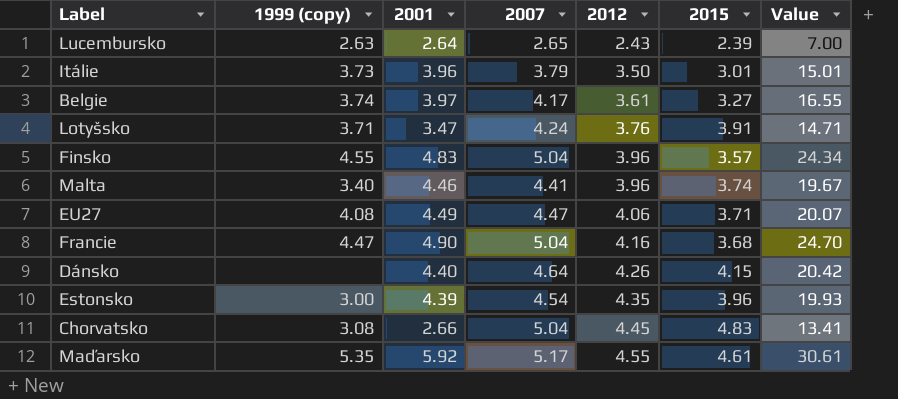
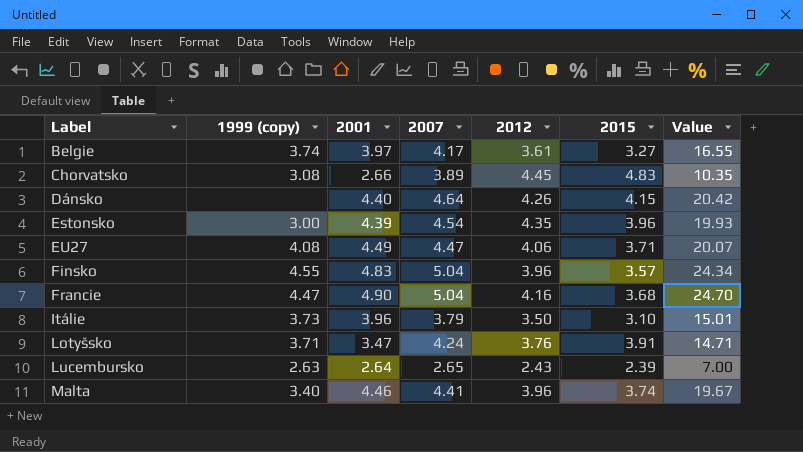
row order: 2012 ascending -> Label ascending
row Maďarsko: 5.35 | 5.92 | 5.17 | 4.55 | 4.61 | 30.61 -> none
Chorvatsko | 2007: 5.04 -> 3.89
Chorvatsko | Value: 13.41 -> 10.35
Itálie | 2015: 3.01 -> 3.10

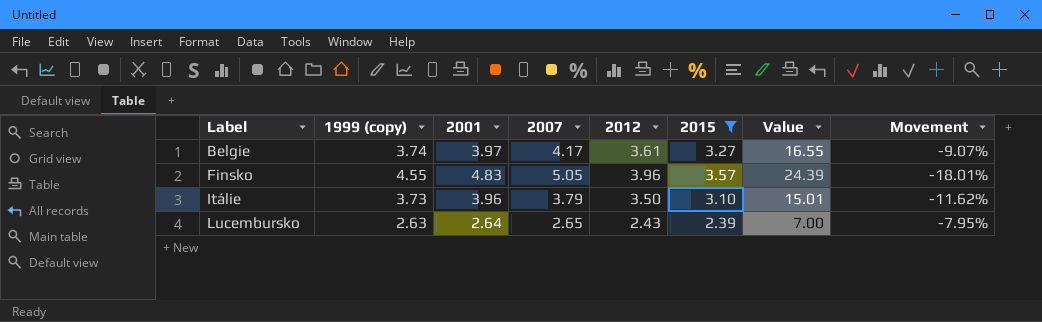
filter: none -> 2015 <= 3.57
column Movement | formula: none -> ([2012] - [2001]) / [2001]
Finsko | 2007: 5.04 -> 5.05
Finsko | Value: 24.34 -> 24.39

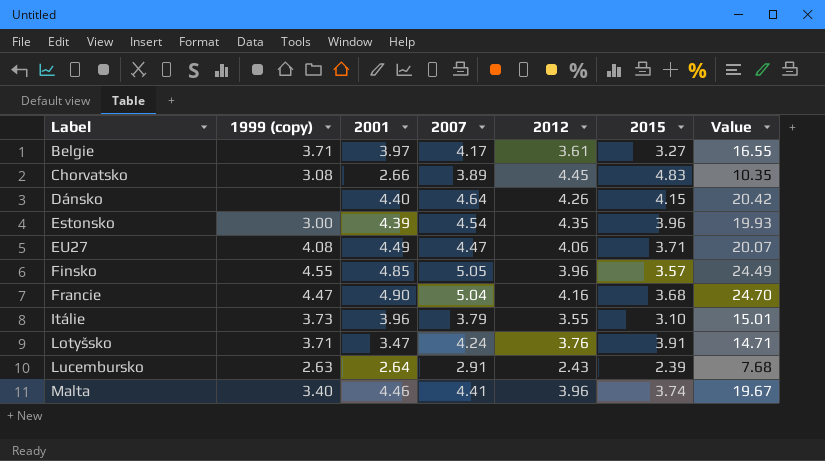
filter: 2015 <= 3.57 -> none
column Movement | formula: ([2012] - [2001]) / [2001] -> none
Belgie | 1999 (copy): 3.74 -> 3.71
Finsko | 2001: 4.83 -> 4.85
Finsko | Value: 24.39 -> 24.49
Itálie | 2012: 3.50 -> 3.55
Lucembursko | 2007: 2.65 -> 2.91
Lucembursko | Value: 7.00 -> 7.68

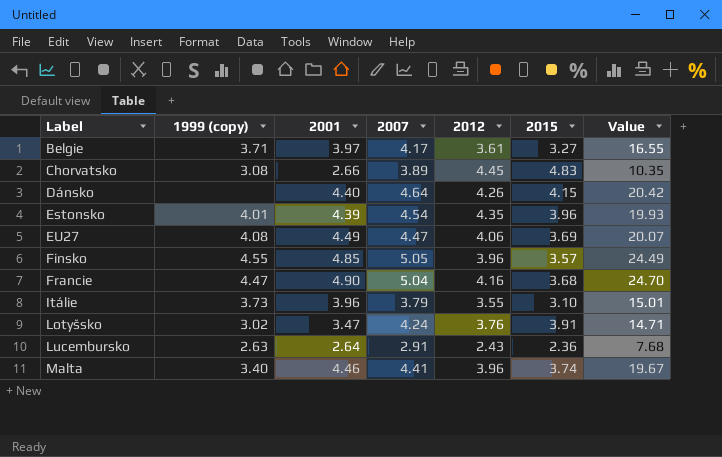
Estonsko | 1999 (copy): 3.00 -> 4.01
EU27 | 2015: 3.71 -> 3.69
Lotyšsko | 1999 (copy): 3.71 -> 3.02
Lucembursko | 2015: 2.39 -> 2.36

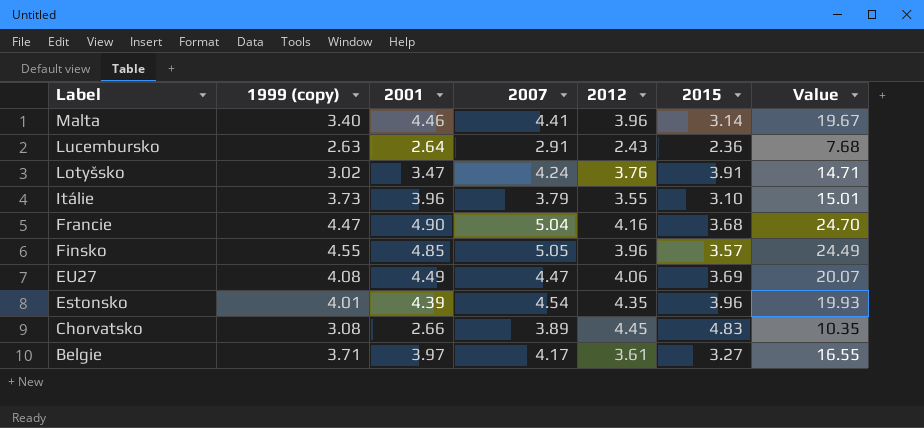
row order: Label ascending -> Label descending
row Dánsko: none | 4.40 | 4.64 | 4.26 | 4.15 | 20.42 -> none
Malta | 2015: 3.74 -> 3.14

